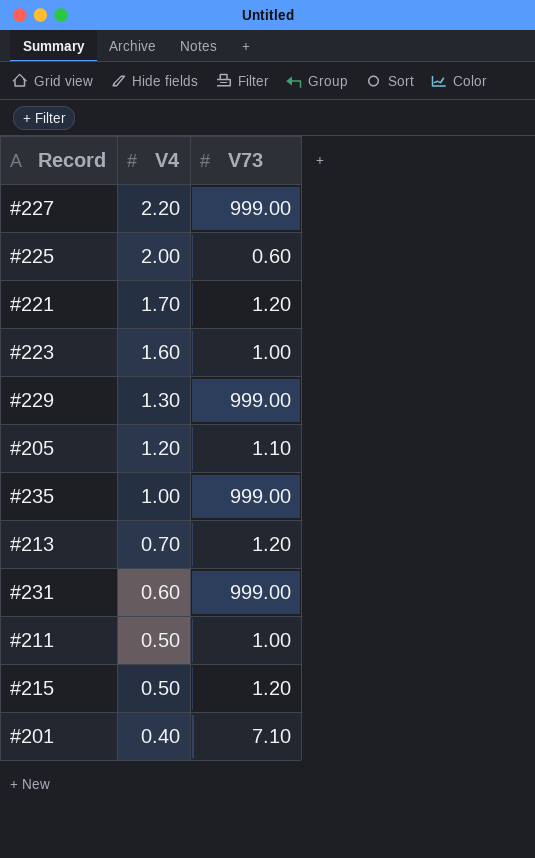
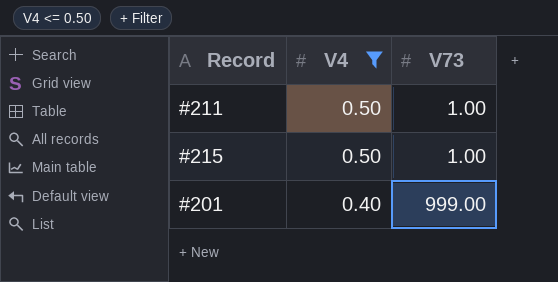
filter: none -> V4 <= 0.50
#215 | V73: 1.20 -> 1.00
#201 | V73: 7.10 -> 999.00

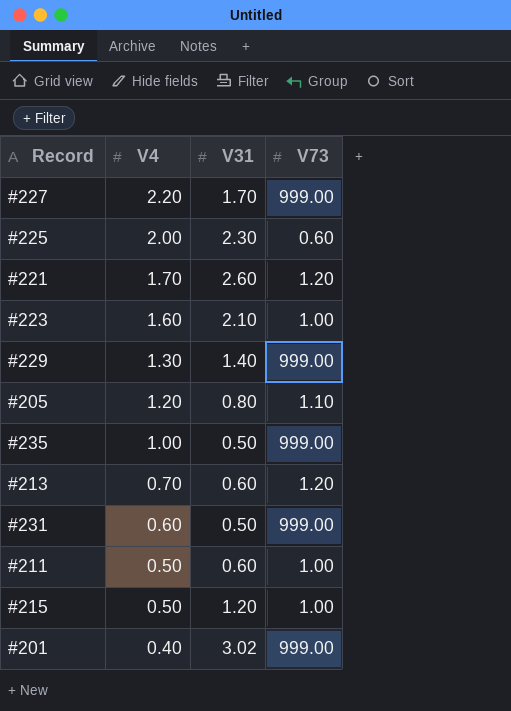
filter: V4 <= 0.50 -> none
column V31 | position: none -> 3

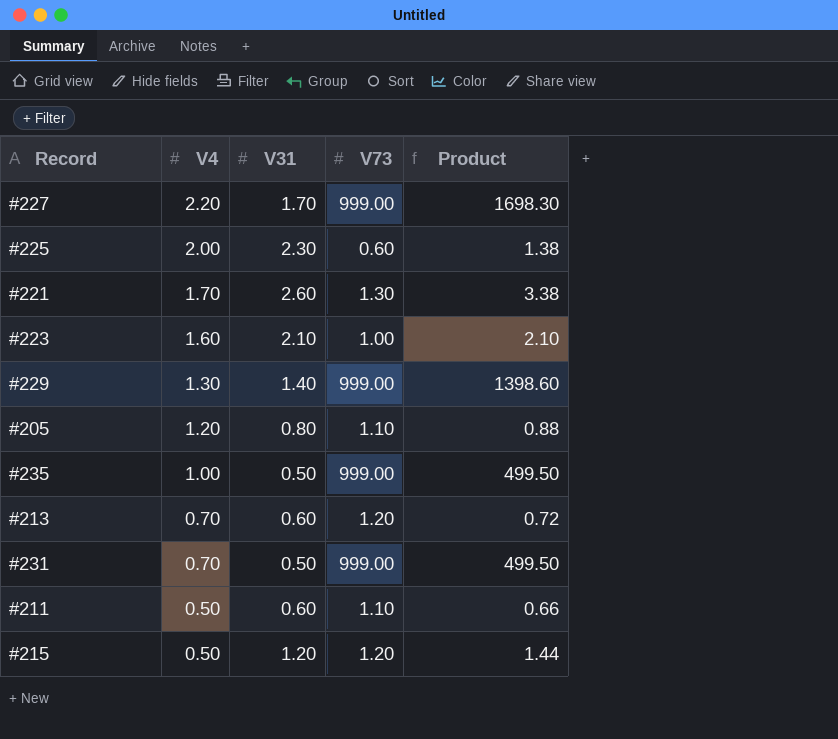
column Product | formula: none -> [V31] * [V73]
row #201: 0.40 | 3.02 | 999.00 -> none
#221 | V73: 1.20 -> 1.30
#231 | V4: 0.60 -> 0.70
#211 | V73: 1.00 -> 1.10
#215 | V73: 1.00 -> 1.20

